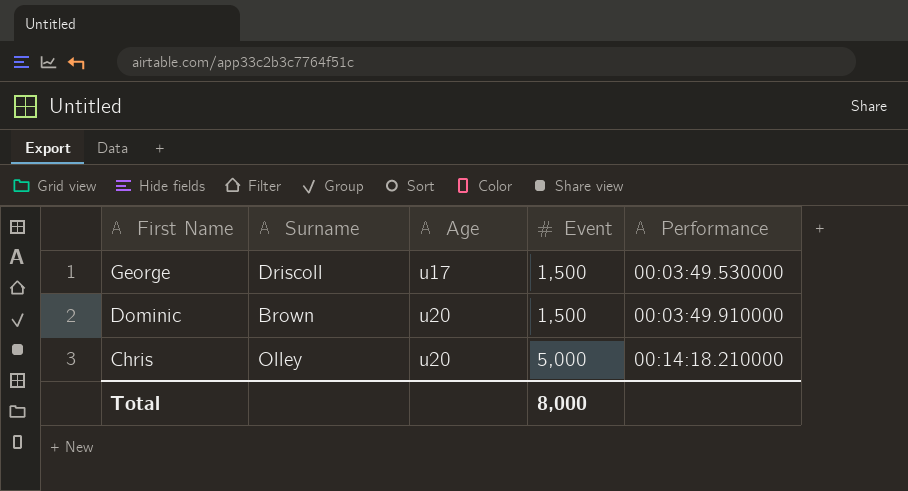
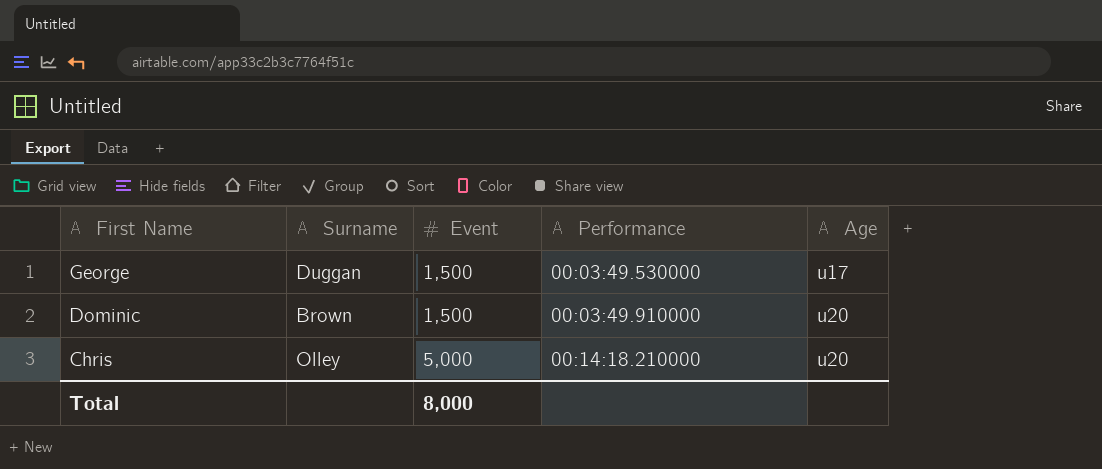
column Age | position: 3 -> 5
George | Surname: Driscoll -> Duggan

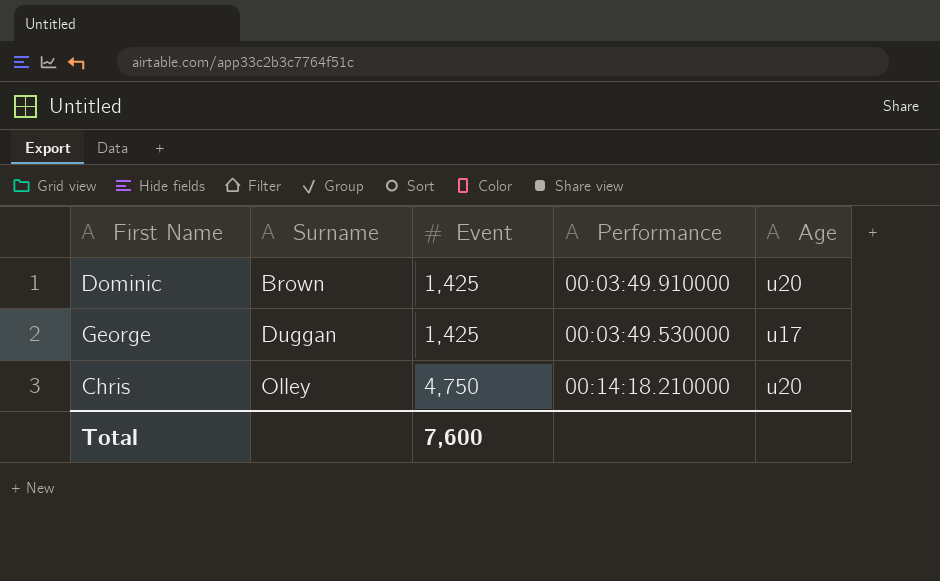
row order: First Name descending -> Surname ascending
Dominic | Event: 1,500 -> 1,425
George | Event: 1,500 -> 1,425
Chris | Event: 5,000 -> 4,750
Total | Event: 8,000 -> 7,600

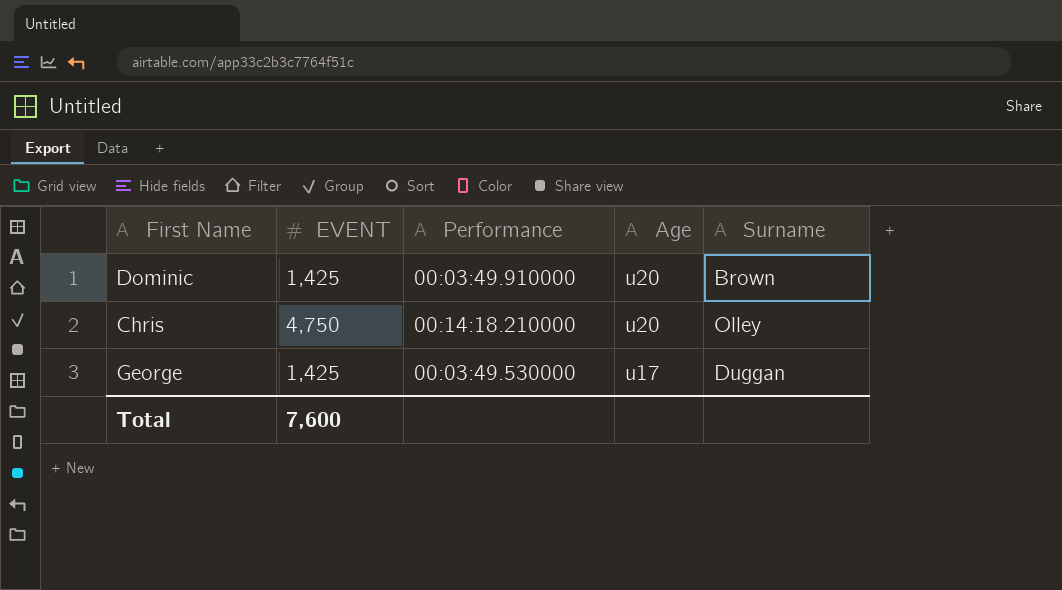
row order: Surname ascending -> Age descending
column name: Event -> EVENT
column Surname | position: 2 -> 5

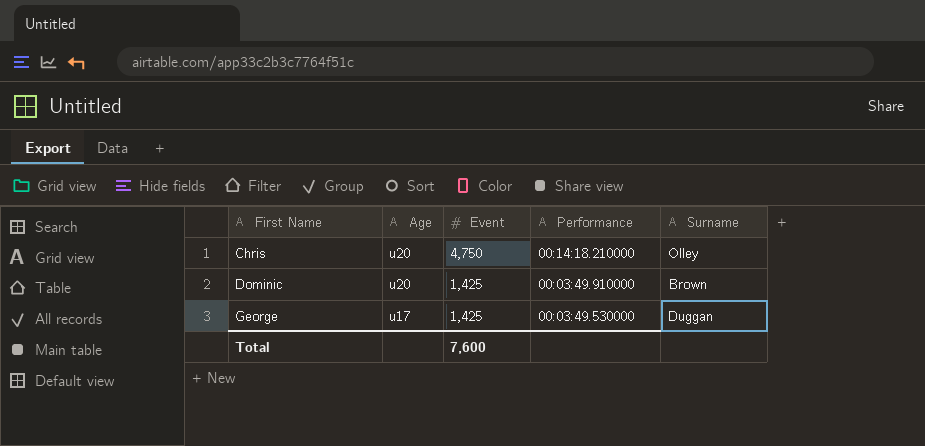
row order: Age descending -> First Name ascending
column Age | position: 4 -> 2
column name: EVENT -> Event

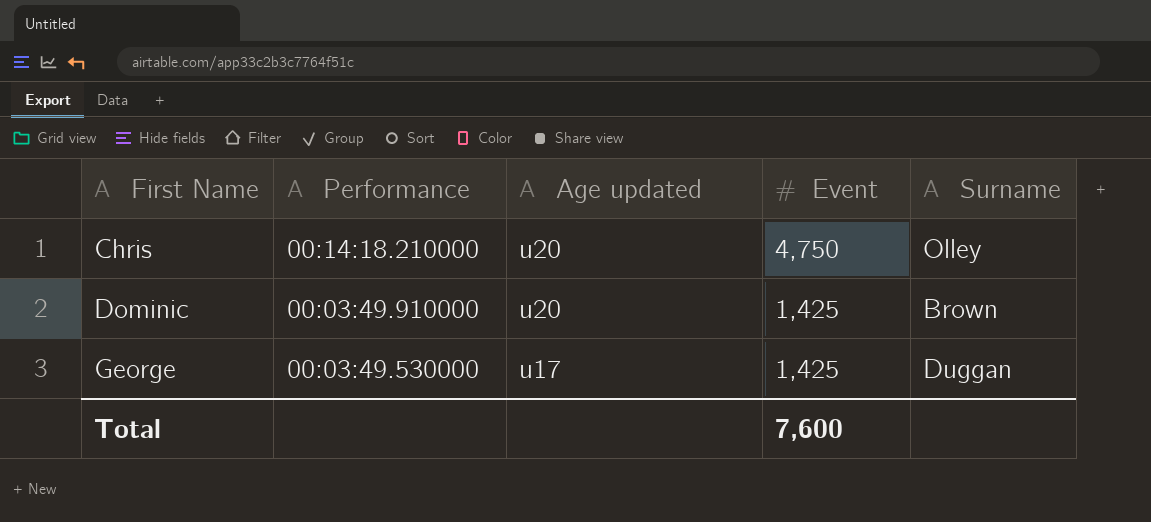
column Performance | position: 4 -> 2
column name: Age -> Age updated

